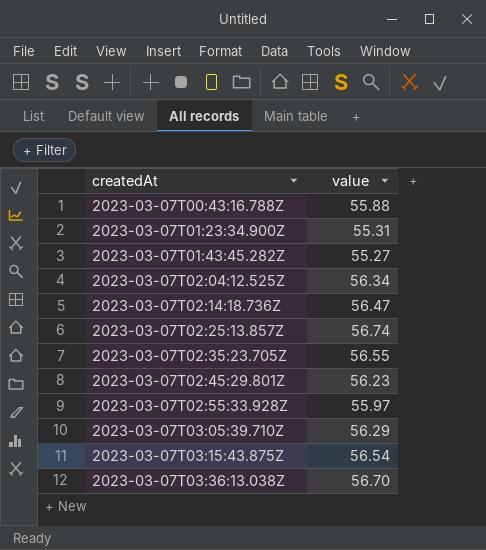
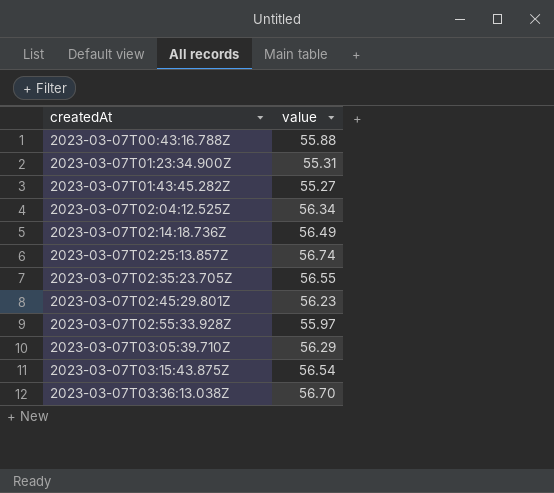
2023-03-07T02:14:18.736Z | value: 56.47 -> 56.49

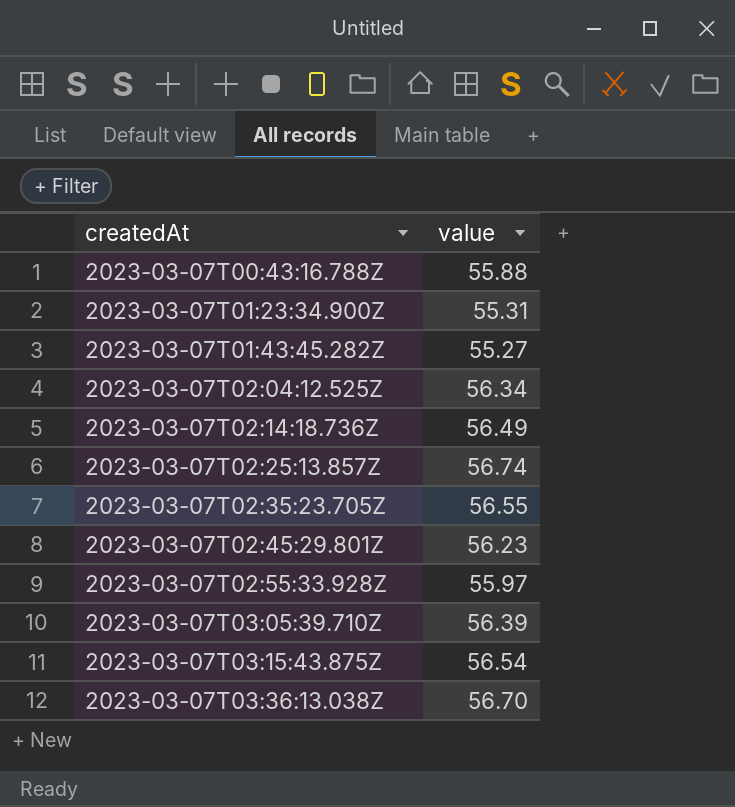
2023-03-07T03:05:39.710Z | value: 56.29 -> 56.39

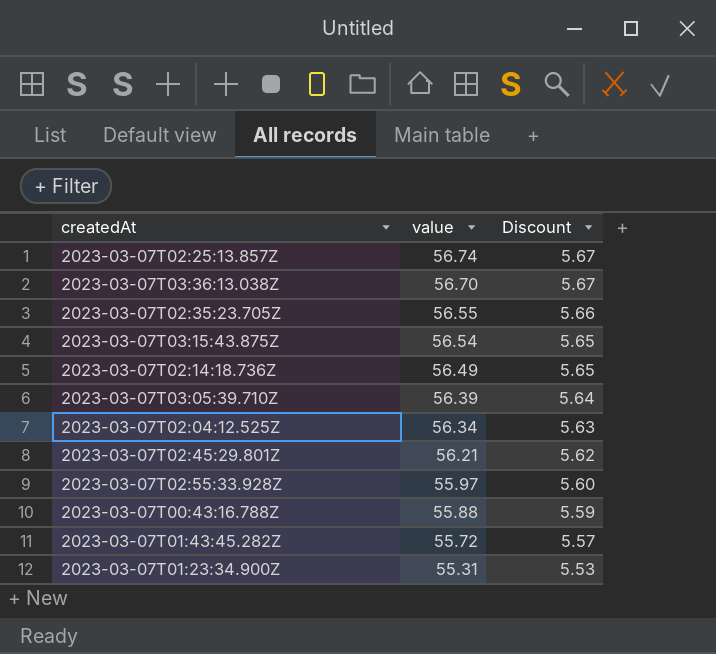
row order: createdAt ascending -> value descending
column Discount | formula: none -> [value] * 0.1
2023-03-07T02:45:29.801Z | value: 56.23 -> 56.21
2023-03-07T01:43:45.282Z | value: 55.27 -> 55.72

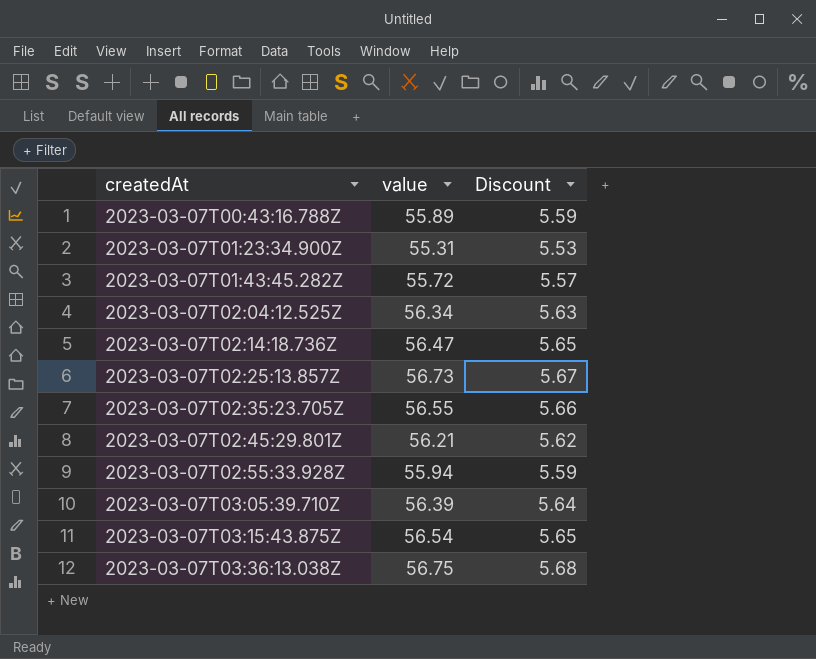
row order: value descending -> createdAt ascending
2023-03-07T00:43:16.788Z | value: 55.88 -> 55.89
2023-03-07T02:14:18.736Z | value: 56.49 -> 56.47
2023-03-07T02:25:13.857Z | value: 56.74 -> 56.73
2023-03-07T02:55:33.928Z | value: 55.97 -> 55.94
2023-03-07T02:55:33.928Z | Discount: 5.60 -> 5.59
2023-03-07T03:36:13.038Z | value: 56.70 -> 56.75
2023-03-07T03:36:13.038Z | Discount: 5.67 -> 5.68

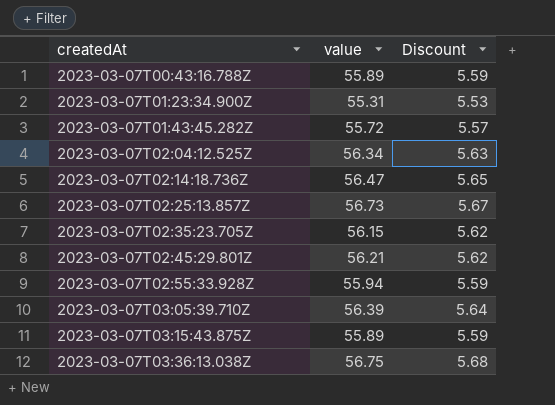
2023-03-07T02:35:23.705Z | value: 56.55 -> 56.15
2023-03-07T02:35:23.705Z | Discount: 5.66 -> 5.62
2023-03-07T03:15:43.875Z | value: 56.54 -> 55.89
2023-03-07T03:15:43.875Z | Discount: 5.65 -> 5.59

